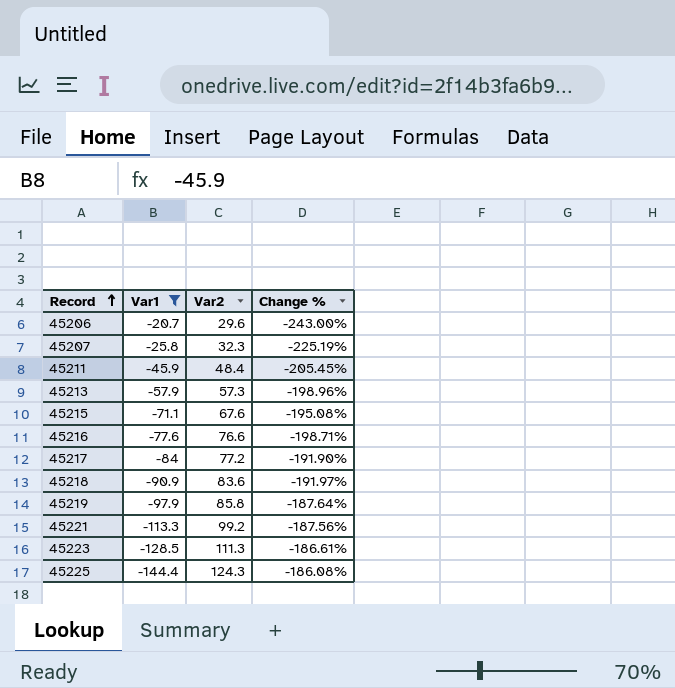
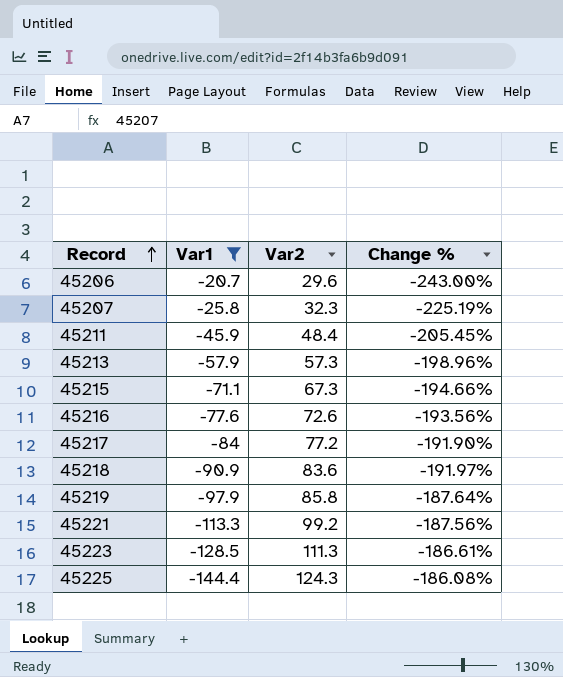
45215 | Var2: 67.6 -> 67.3
45215 | Change %: -195.08% -> -194.66%
45216 | Var2: 76.6 -> 72.6
45216 | Change %: -198.71% -> -193.56%

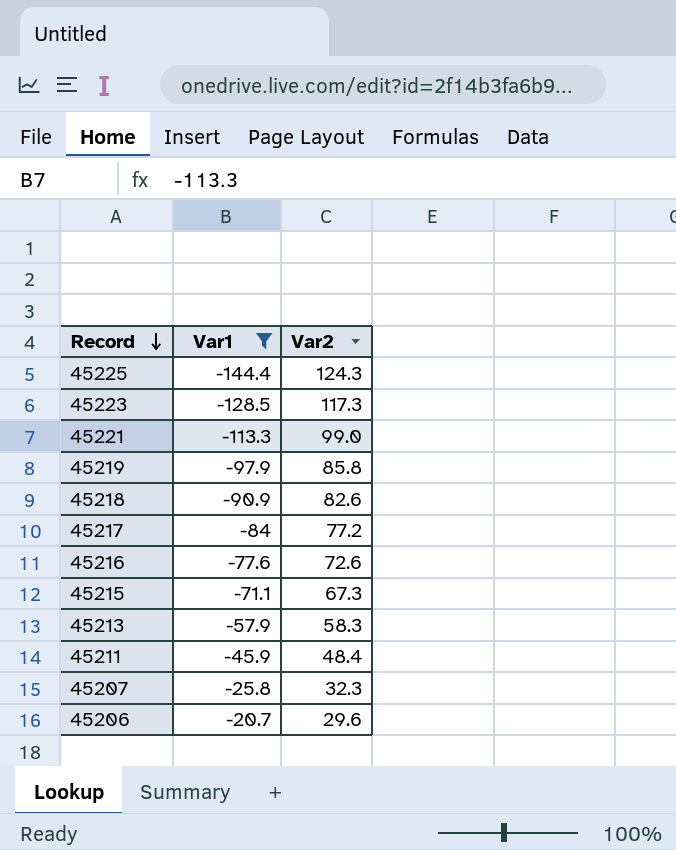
row order: Record ascending -> Record descending
column Change % | formula: ([Var2] - [Var1]) / [Var1] -> none
45223 | Var2: 111.3 -> 117.3
45221 | Var2: 99.2 -> 99.0
45218 | Var2: 83.6 -> 82.6
45213 | Var2: 57.3 -> 58.3

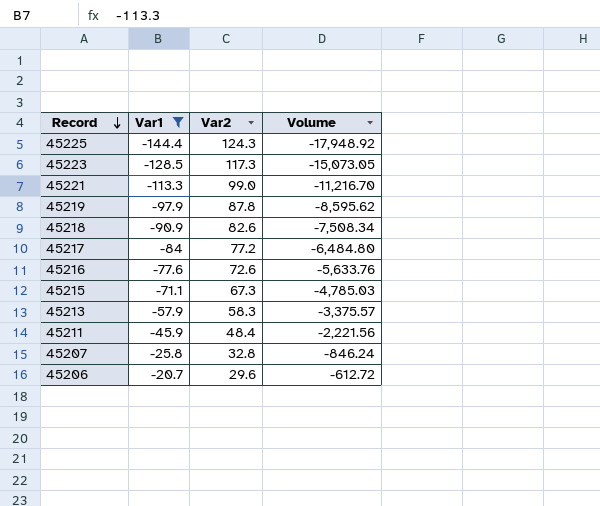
column Volume | formula: none -> [Var1] * [Var2]
45219 | Var2: 85.8 -> 87.8
45207 | Var2: 32.3 -> 32.8

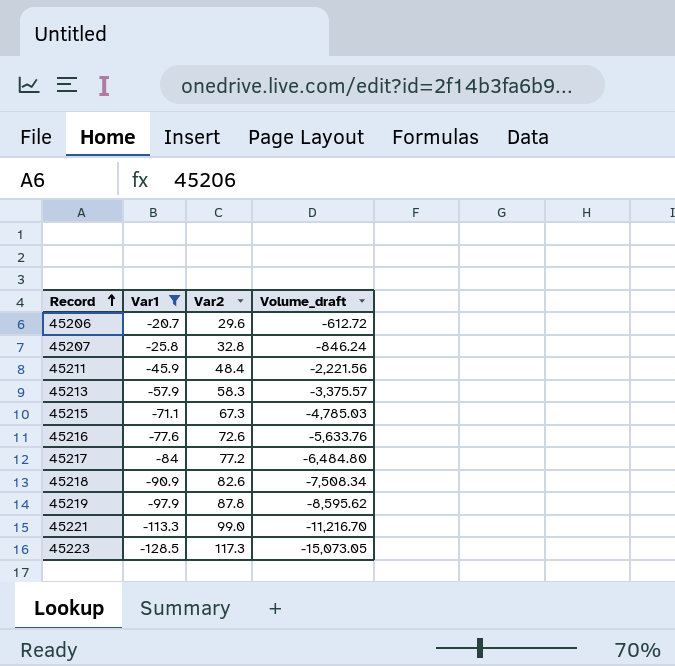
row order: Record descending -> Record ascending
column name: Volume -> Volume_draft
row 45225: -144.4 | 124.3 | -17,948.92 -> none

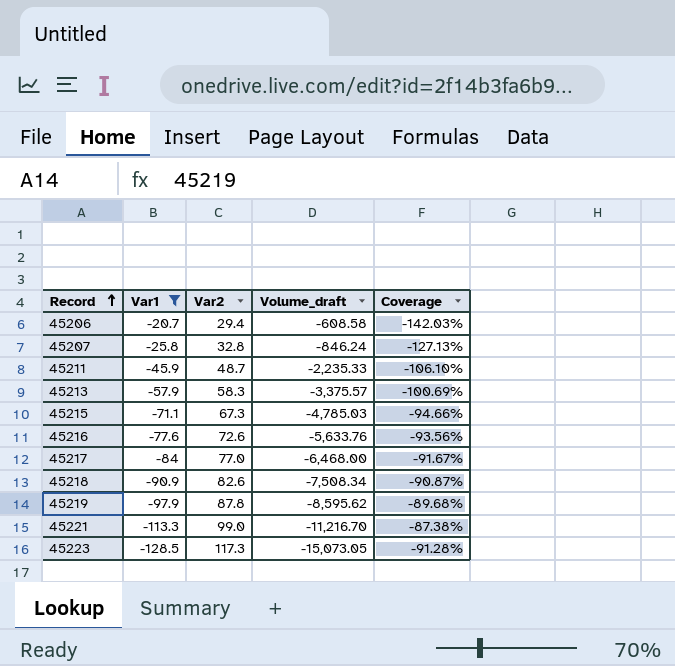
column Coverage | formula: none -> [Var2] / [Var1]
45206 | Var2: 29.6 -> 29.4
45206 | Volume_draft: -612.72 -> -608.58
45211 | Var2: 48.4 -> 48.7
45211 | Volume_draft: -2,221.56 -> -2,235.33
45217 | Var2: 77.2 -> 77.0
45217 | Volume_draft: -6,484.80 -> -6,468.00

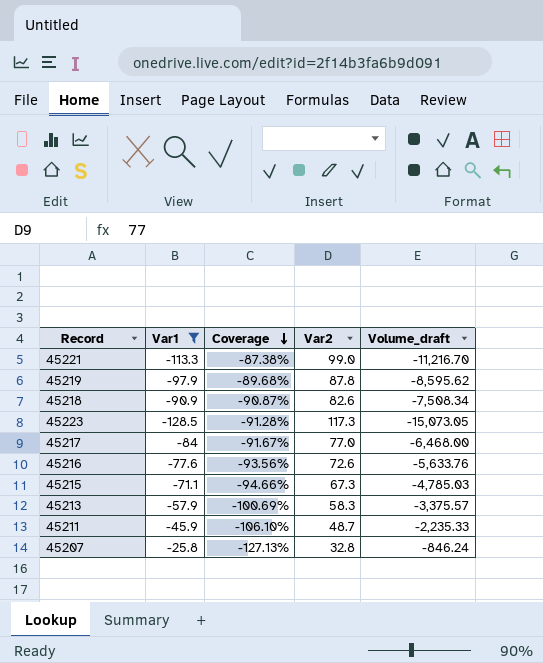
row order: Record ascending -> Coverage descending
column Coverage | position: 5 -> 3
row 45206: -20.7 | 29.4 | -608.58 | -142.03% -> none

